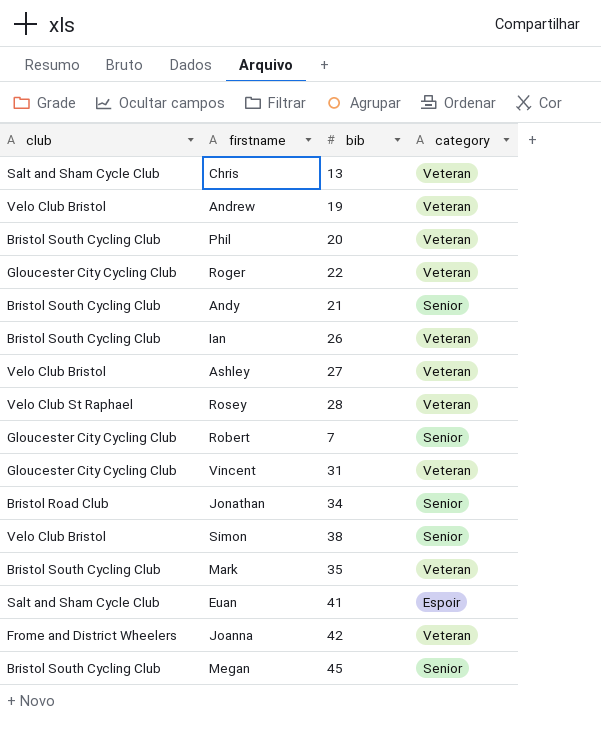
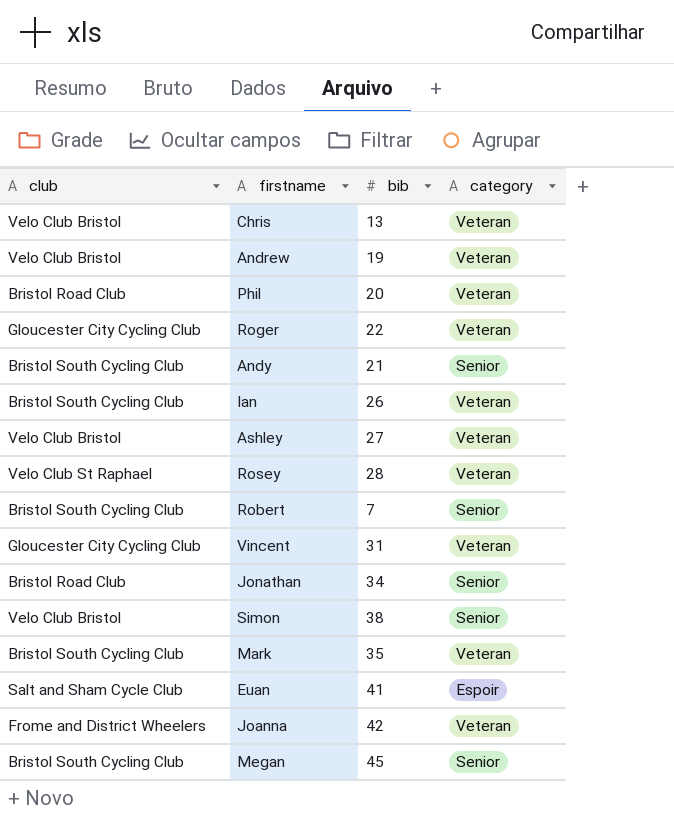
Chris | club: Salt and Sham Cycle Club -> Velo Club Bristol
Phil | club: Bristol South Cycling Club -> Bristol Road Club
Robert | club: Gloucester City Cycling Club -> Bristol South Cycling Club

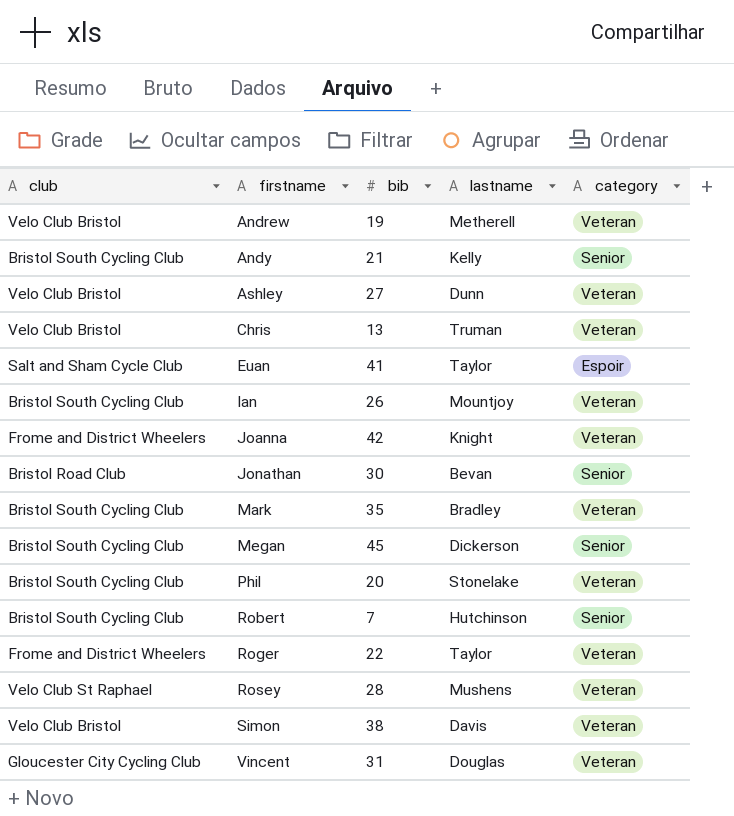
row order: none -> firstname ascending
column lastname | position: none -> 4
Jonathan | bib: 34 -> 30
Phil | club: Bristol Road Club -> Bristol South Cycling Club
Roger | club: Gloucester City Cycling Club -> Frome and District Wheelers
Simon | category: Senior -> Veteran

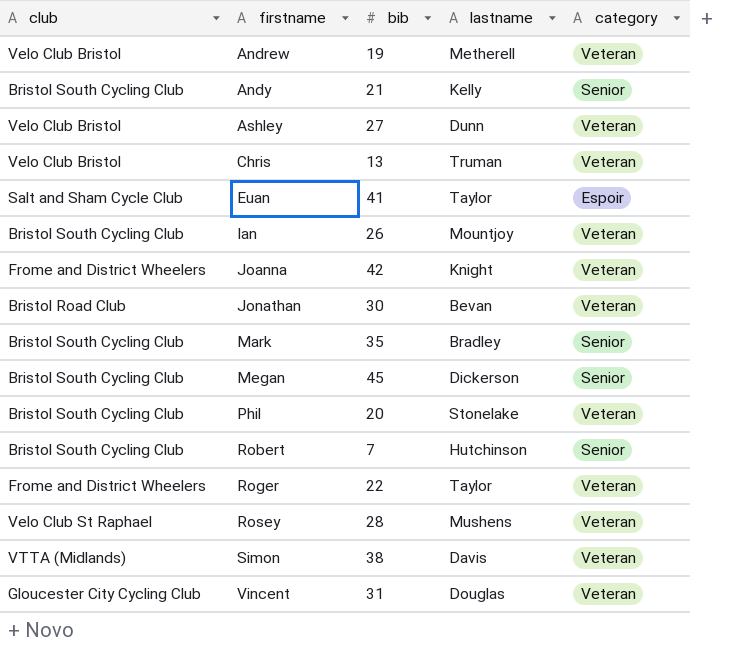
Jonathan | category: Senior -> Veteran
Mark | category: Veteran -> Senior
Simon | club: Velo Club Bristol -> VTTA (Midlands)

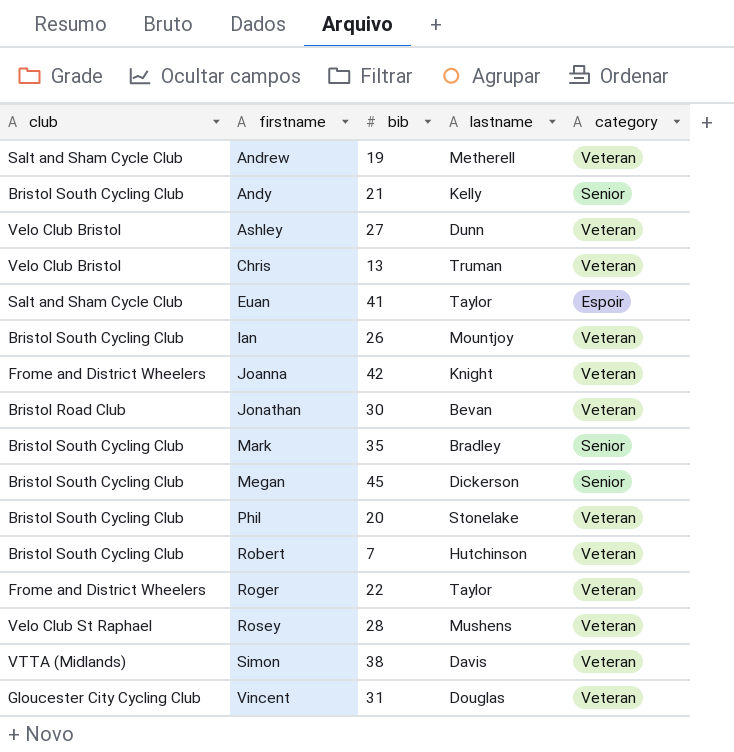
Andrew | club: Velo Club Bristol -> Salt and Sham Cycle Club
Robert | category: Senior -> Veteran

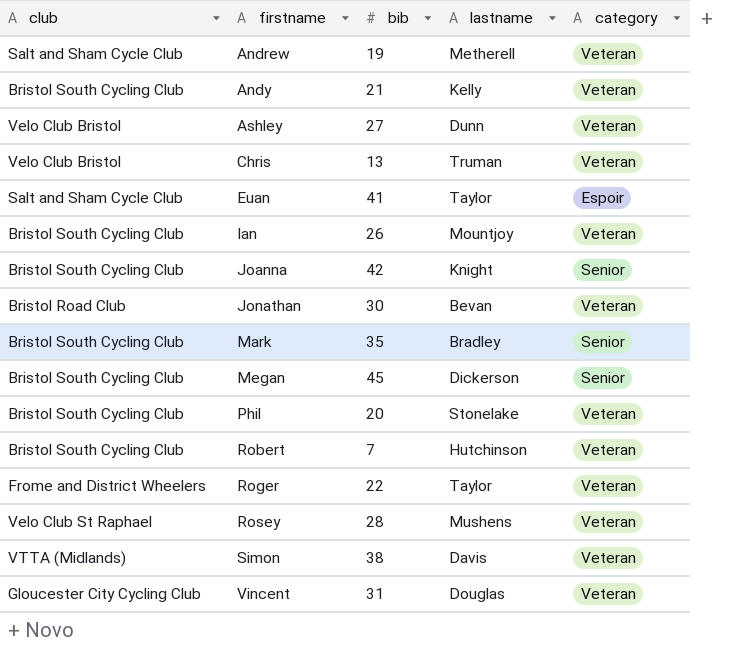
Andy | category: Senior -> Veteran
Joanna | club: Frome and District Wheelers -> Bristol South Cycling Club
Joanna | category: Veteran -> Senior

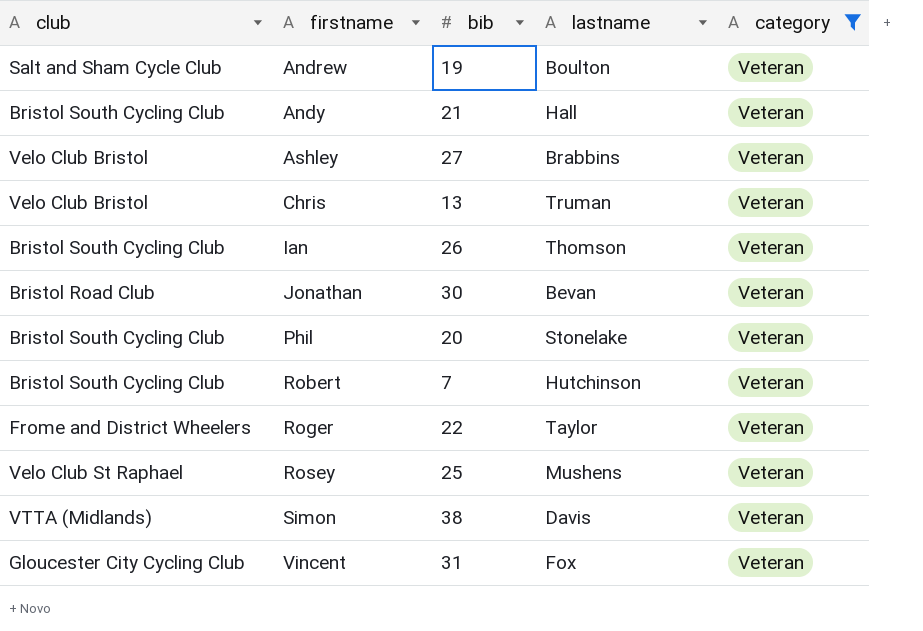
filter: none -> category = Veteran
Andrew | lastname: Metherell -> Boulton
Andy | lastname: Kelly -> Hall
Ashley | lastname: Dunn -> Brabbins
Ian | lastname: Mountjoy -> Thomson
Rosey | bib: 28 -> 25
Vincent | lastname: Douglas -> Fox

